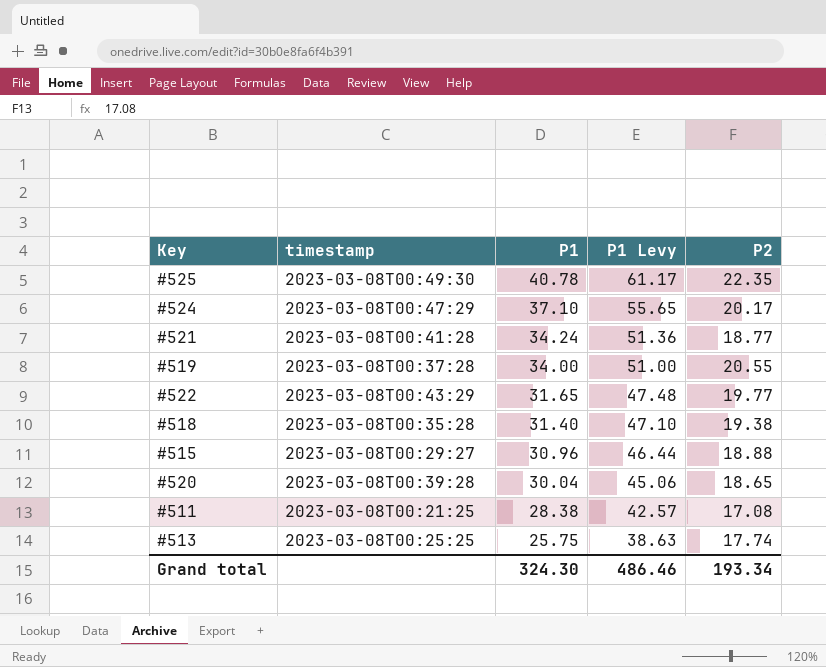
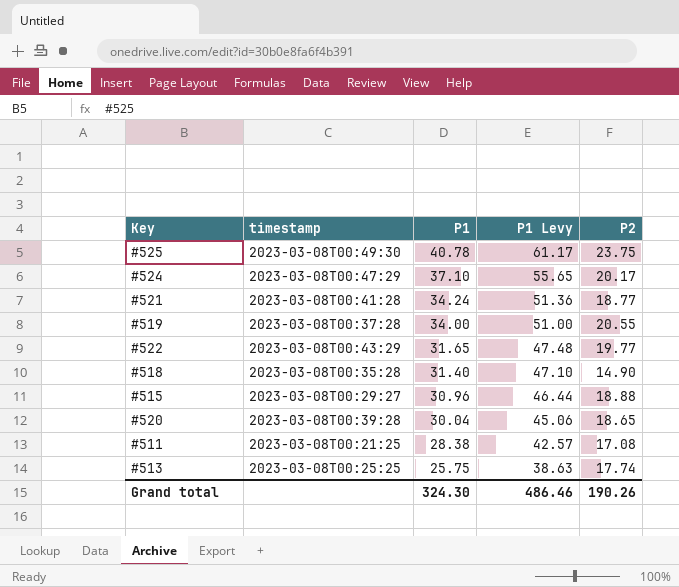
#525 | P2: 22.35 -> 23.75
#518 | P2: 19.38 -> 14.90
Grand total | P2: 193.34 -> 190.26

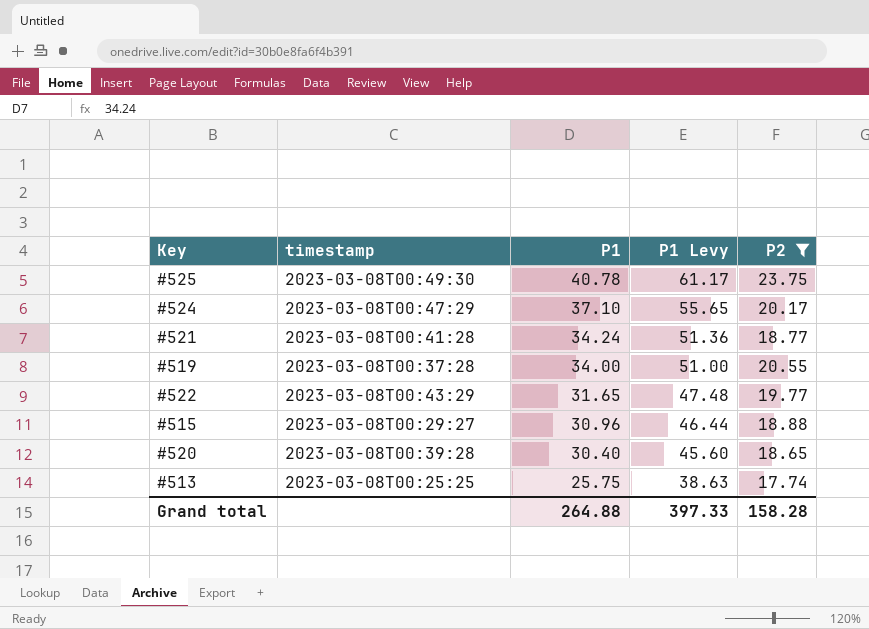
filter: none -> P2 >= 17.74
#520 | P1: 30.04 -> 30.40
#520 | P1 Levy: 45.06 -> 45.60
Grand total | P1: 324.30 -> 264.88
Grand total | P1 Levy: 486.46 -> 397.33
Grand total | P2: 190.26 -> 158.28

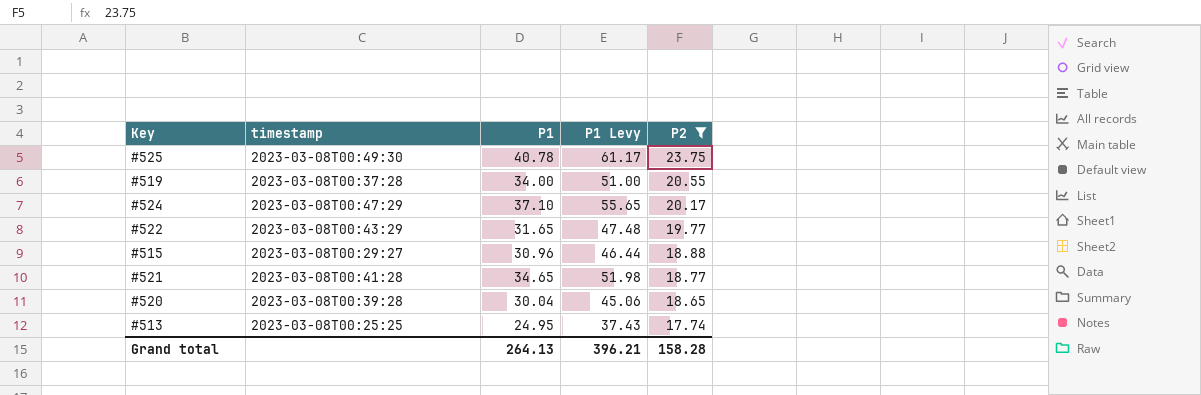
row order: P1 descending -> P2 descending
#521 | P1: 34.24 -> 34.65
#521 | P1 Levy: 51.36 -> 51.98
#520 | P1: 30.40 -> 30.04
#520 | P1 Levy: 45.60 -> 45.06
#513 | P1: 25.75 -> 24.95
#513 | P1 Levy: 38.63 -> 37.43
Grand total | P1: 264.88 -> 264.13
Grand total | P1 Levy: 397.33 -> 396.21

